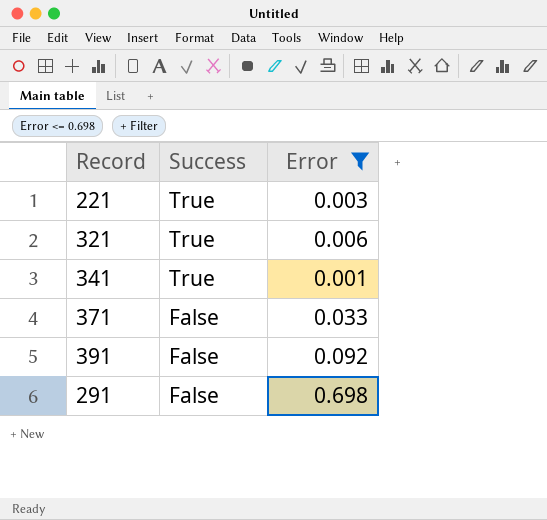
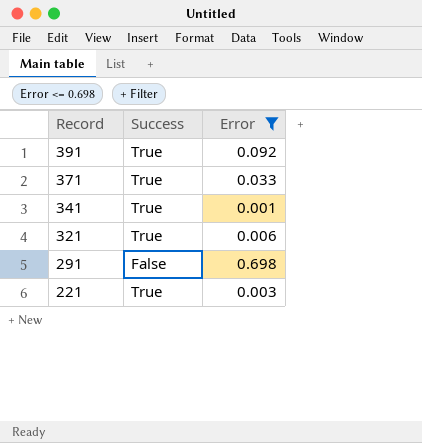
row order: Success descending -> Record descending
391 | Success: False -> True
371 | Success: False -> True

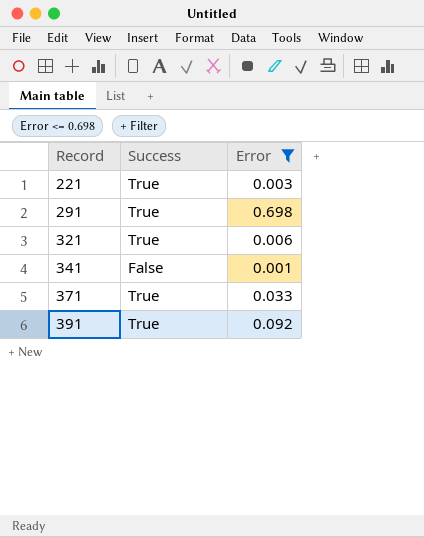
row order: Record descending -> Record ascending
291 | Success: False -> True
341 | Success: True -> False

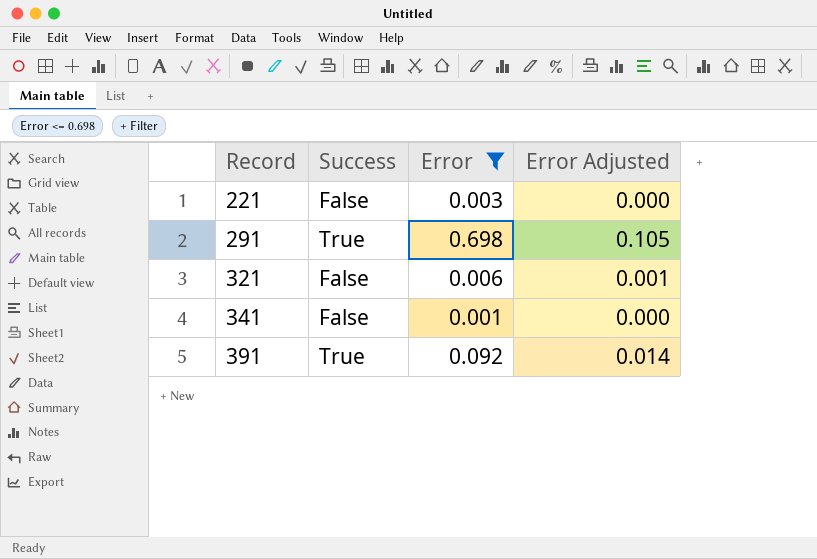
column Error Adjusted | formula: none -> [Error] * 0.15
row 371: True | 0.033 -> none
221 | Success: True -> False
321 | Success: True -> False

